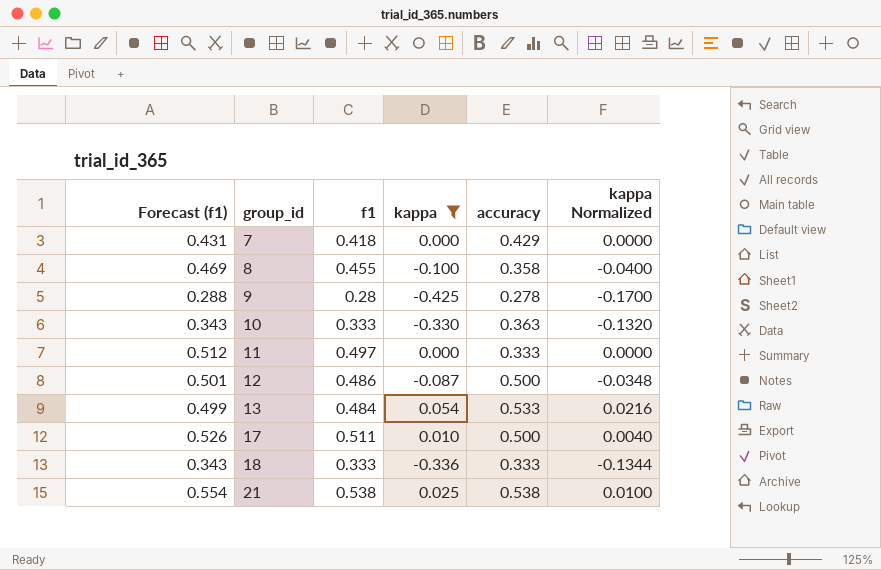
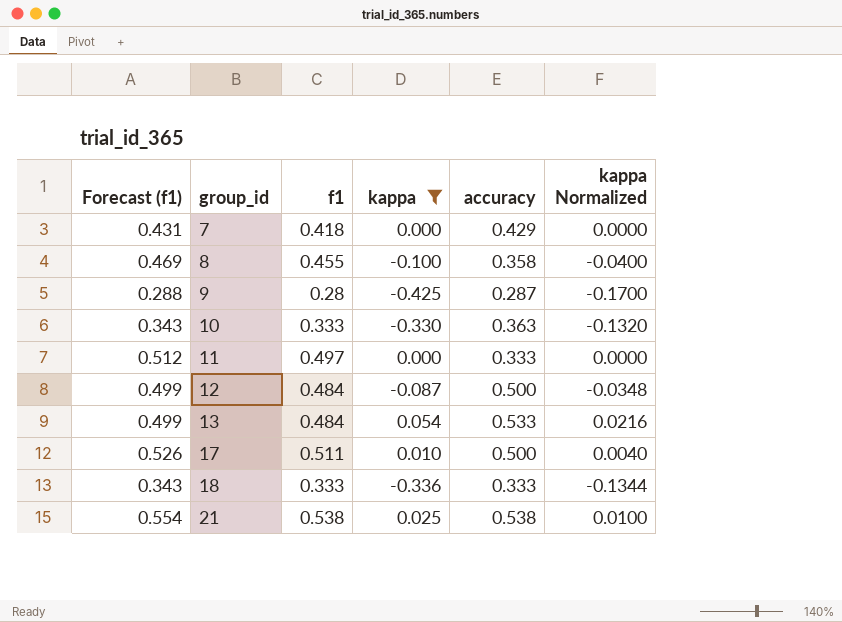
9 | accuracy: 0.278 -> 0.287
12 | Forecast (f1): 0.501 -> 0.499
12 | f1: 0.486 -> 0.484

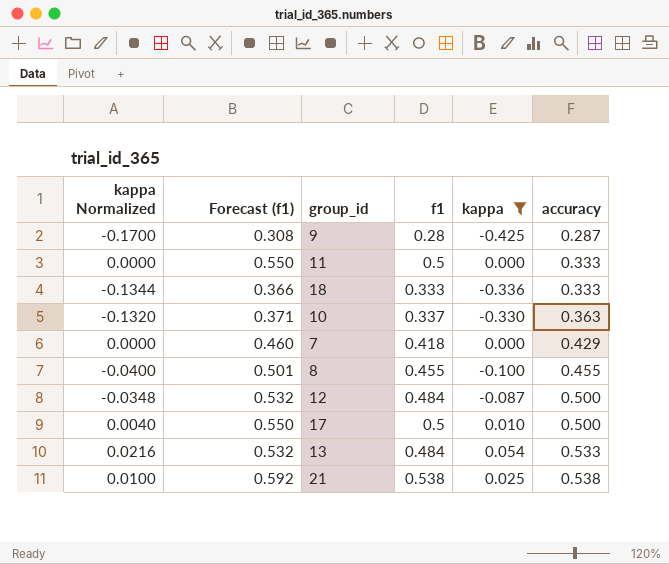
row order: group_id ascending -> accuracy ascending
column kappa Normalized | position: 6 -> 1
column Forecast (f1) | formula: [f1] * 1.03 -> [f1] * 1.1
11 | f1: 0.497 -> 0.5
10 | f1: 0.333 -> 0.337
8 | accuracy: 0.358 -> 0.455
17 | f1: 0.511 -> 0.5

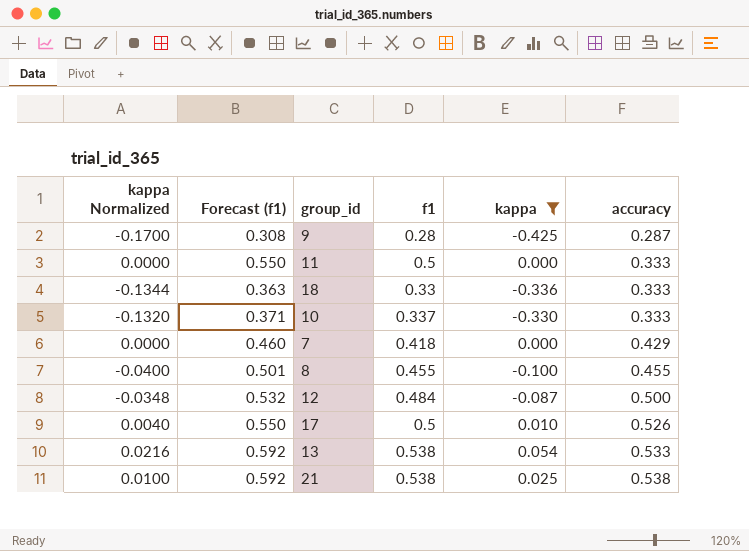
18 | Forecast (f1): 0.366 -> 0.363
18 | f1: 0.333 -> 0.33
10 | accuracy: 0.363 -> 0.333
17 | accuracy: 0.500 -> 0.526
13 | Forecast (f1): 0.532 -> 0.592
13 | f1: 0.484 -> 0.538

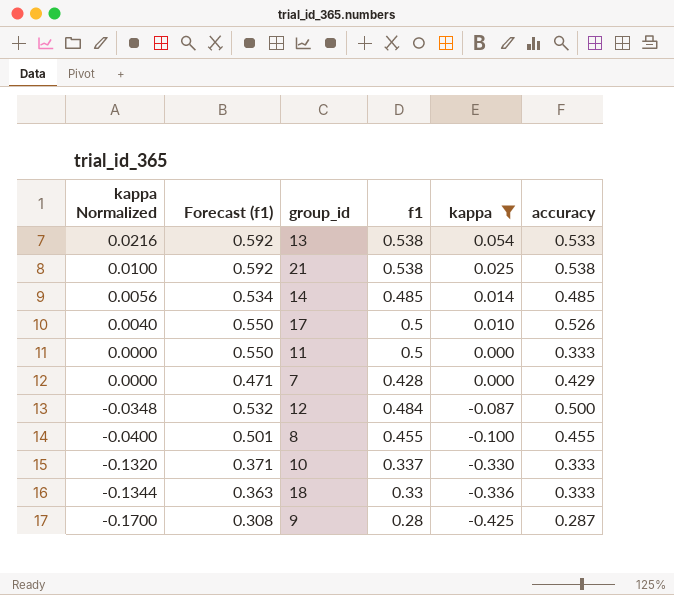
row order: accuracy ascending -> kappa Normalized descending
row 14: none -> 0.0056 | 0.534 | 0.485 | 0.014 | 0.485
7 | Forecast (f1): 0.460 -> 0.471
7 | f1: 0.418 -> 0.428

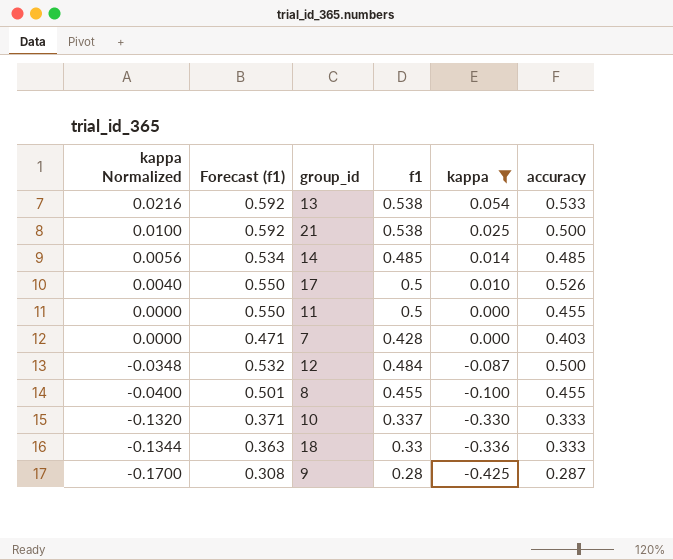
21 | accuracy: 0.538 -> 0.500
11 | accuracy: 0.333 -> 0.455
7 | accuracy: 0.429 -> 0.403

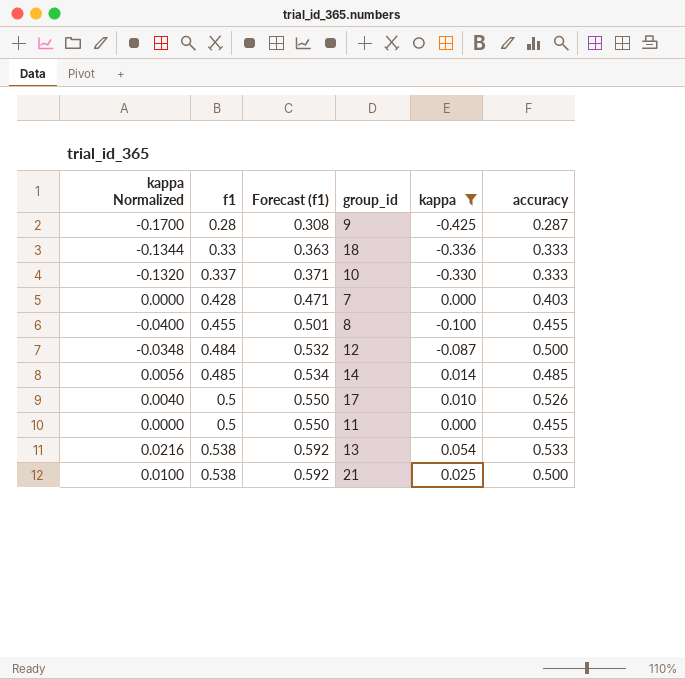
row order: kappa Normalized descending -> f1 ascending
column f1 | position: 4 -> 2

